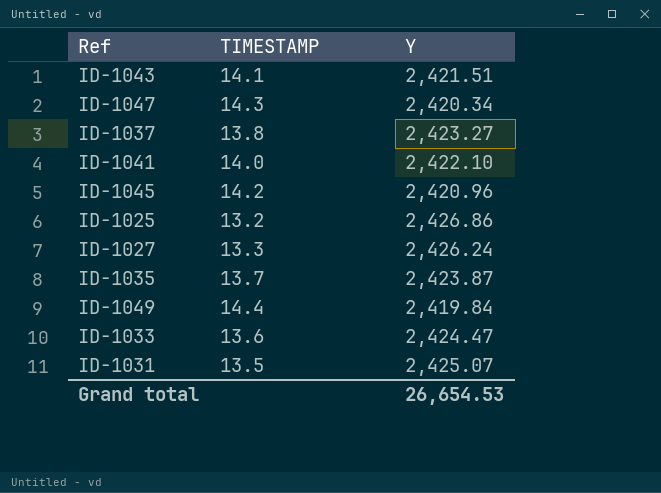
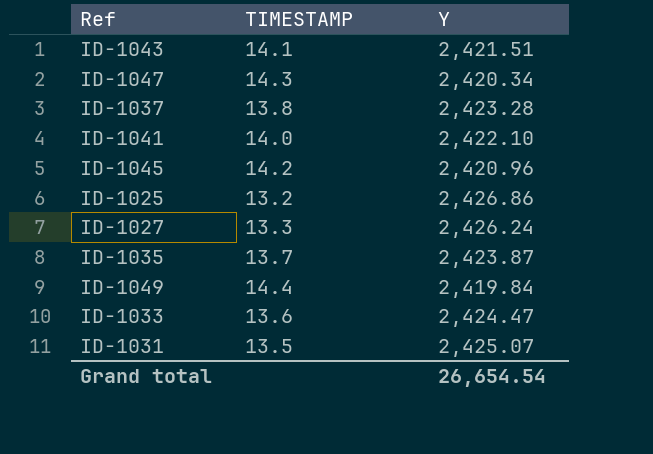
ID-1037 | Y: 2,423.27 -> 2,423.28
Grand total | Y: 26,654.53 -> 26,654.54

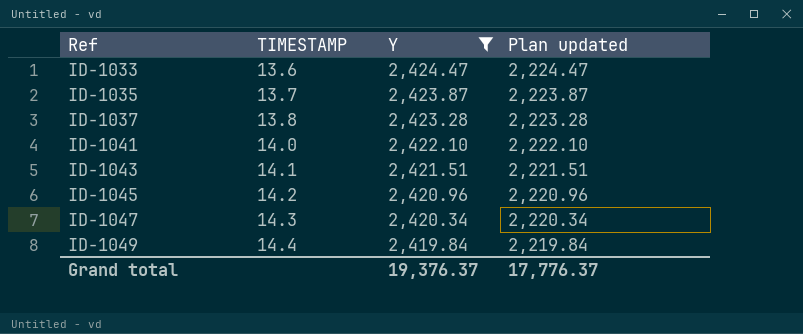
filter: none -> Y <= 2,424.47
row order: none -> Ref ascending
column Plan updated | formula: none -> [Y] - 200
Grand total | Y: 26,654.54 -> 19,376.37

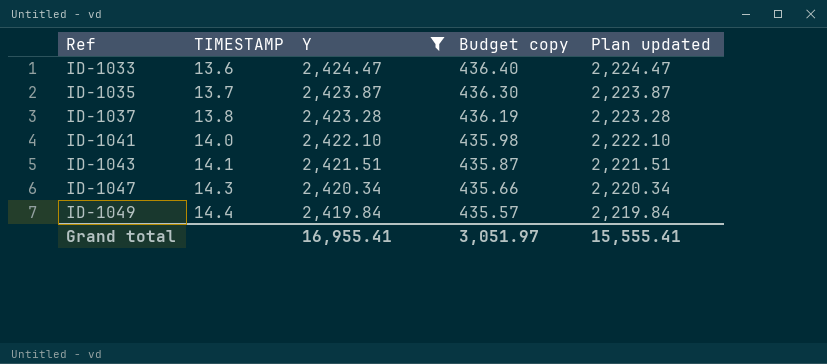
column Budget copy | formula: none -> [Y] * 0.18
row ID-1045: 14.2 | 2,420.96 | 2,220.96 -> none
Grand total | Y: 19,376.37 -> 16,955.41
Grand total | Plan updated: 17,776.37 -> 15,555.41

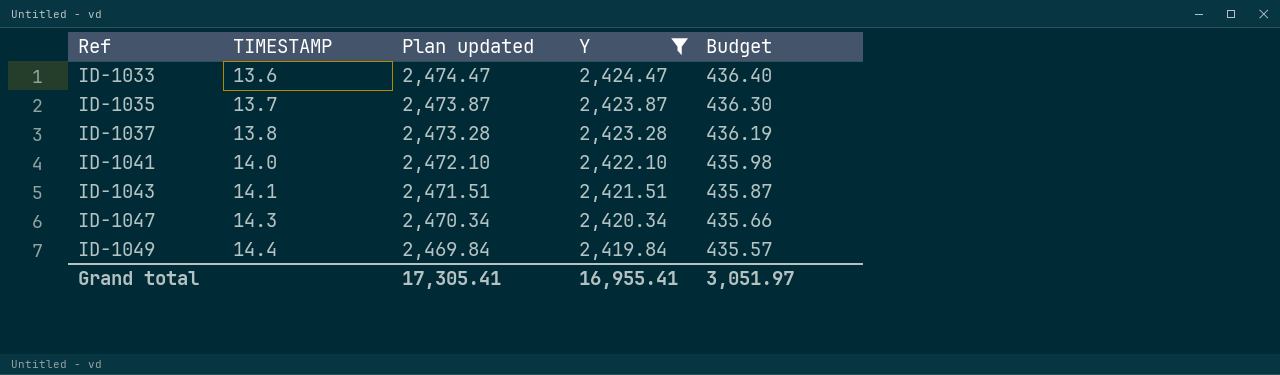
column Plan updated | formula: [Y] - 200 -> [Y] + 50
column Plan updated | position: 5 -> 3
column name: Budget copy -> Budget
Grand total | Plan updated: 15,555.41 -> 17,305.41

